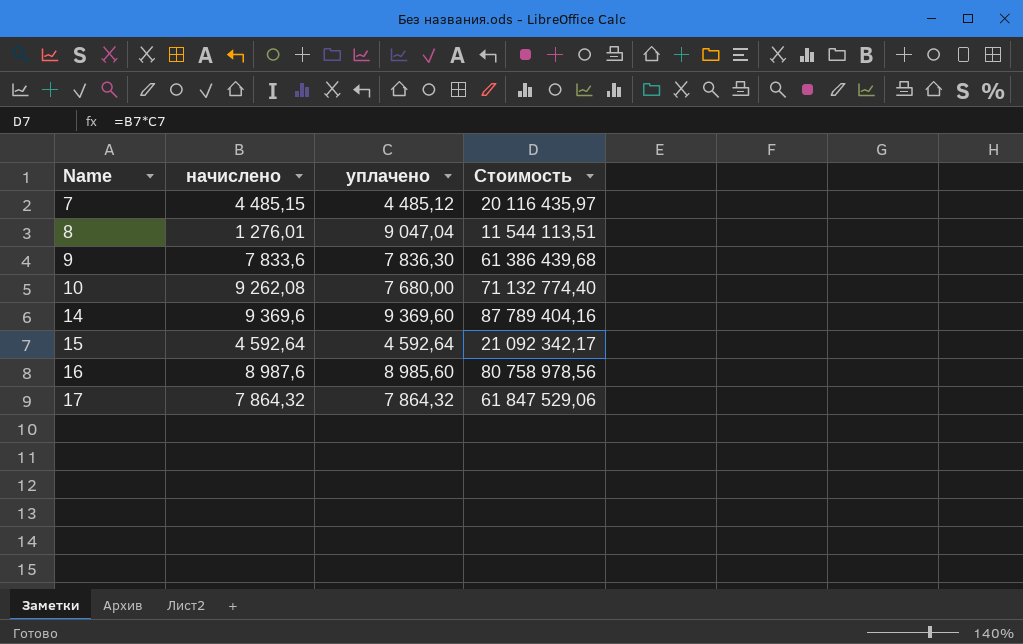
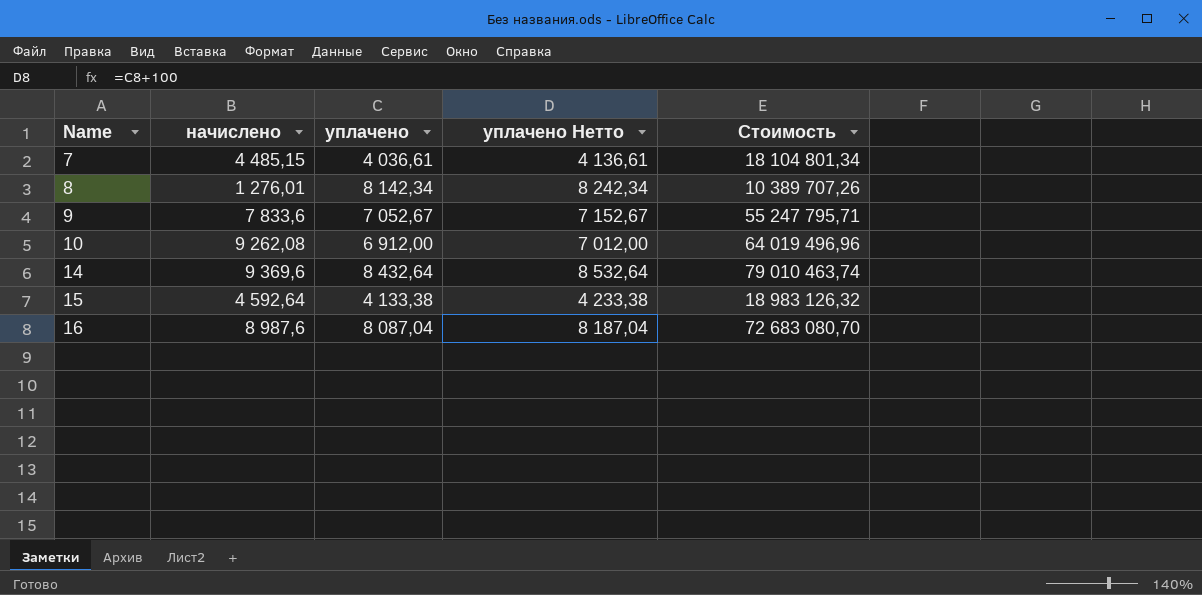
column уплачено Нетто | formula: none -> [уплачено] + 100
row 17: 7 864,32 | 7 864,32 | 61 847 529,06 -> none
7 | уплачено: 4 485,12 -> 4 036,61
7 | Стоимость: 20 116 435,97 -> 18 104 801,34
8 | уплачено: 9 047,04 -> 8 142,34
8 | Стоимость: 11 544 113,51 -> 10 389 707,26
9 | уплачено: 7 836,30 -> 7 052,67
9 | Стоимость: 61 386 439,68 -> 55 247 795,71
10 | уплачено: 7 680,00 -> 6 912,00
10 | Стоимость: 71 132 774,40 -> 64 019 496,96
14 | уплачено: 9 369,60 -> 8 432,64
14 | Стоимость: 87 789 404,16 -> 79 010 463,74
15 | уплачено: 4 592,64 -> 4 133,38
15 | Стоимость: 21 092 342,17 -> 18 983 126,32
16 | уплачено: 8 985,60 -> 8 087,04
16 | Стоимость: 80 758 978,56 -> 72 683 080,70

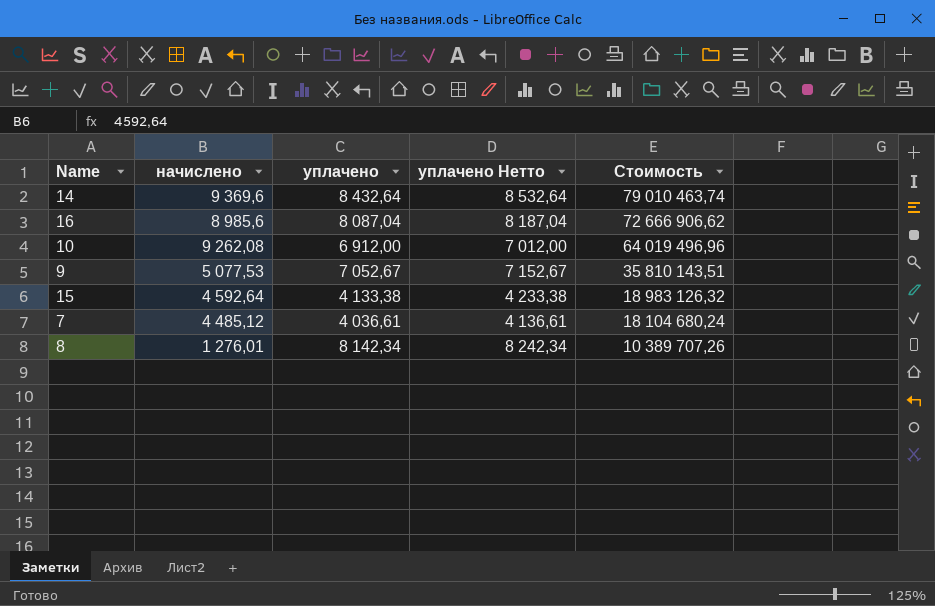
row order: Name ascending -> Стоимость descending
16 | начислено: 8 987,6 -> 8 985,6
16 | Стоимость: 72 683 080,70 -> 72 666 906,62
9 | начислено: 7 833,6 -> 5 077,53
9 | Стоимость: 55 247 795,71 -> 35 810 143,51
7 | начислено: 4 485,15 -> 4 485,12
7 | Стоимость: 18 104 801,34 -> 18 104 680,24

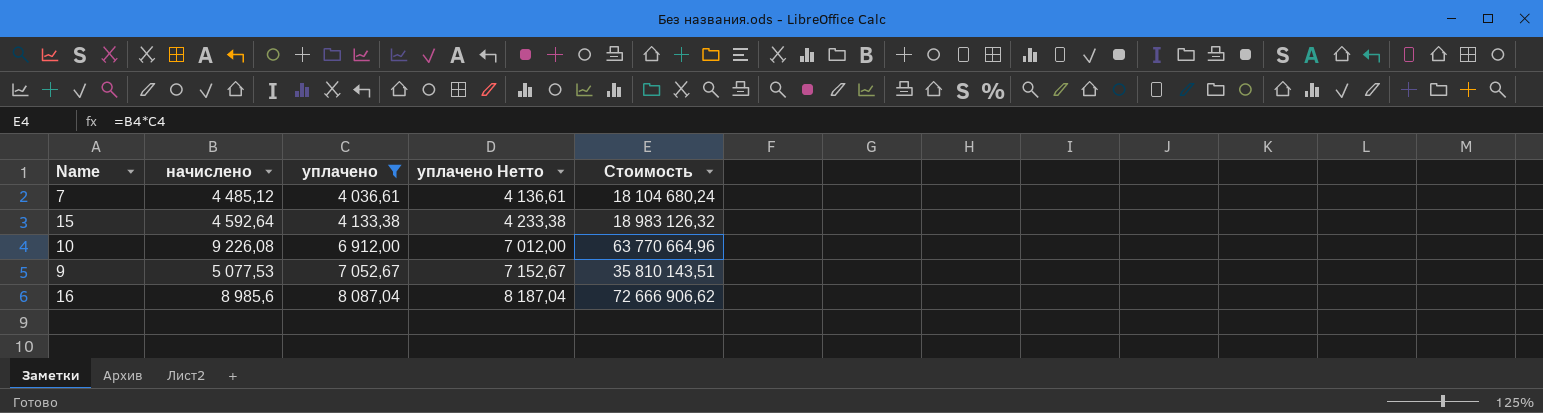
filter: none -> уплачено <= 8 087,04
row order: Стоимость descending -> уплачено ascending
10 | начислено: 9 262,08 -> 9 226,08
10 | Стоимость: 64 019 496,96 -> 63 770 664,96

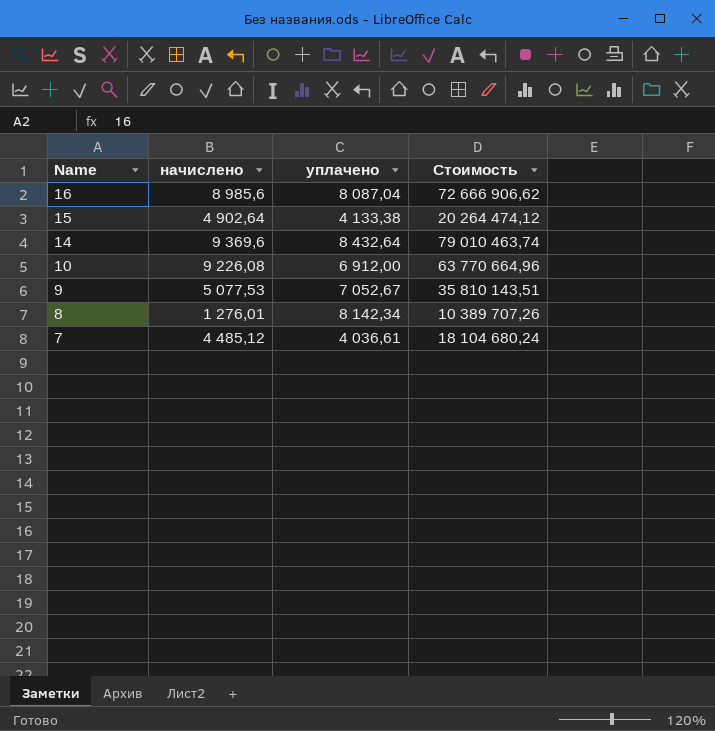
filter: уплачено <= 8 087,04 -> none
row order: уплачено ascending -> Name descending
column уплачено Нетто | formula: [уплачено] + 100 -> none
15 | начислено: 4 592,64 -> 4 902,64
15 | Стоимость: 18 983 126,32 -> 20 264 474,12

